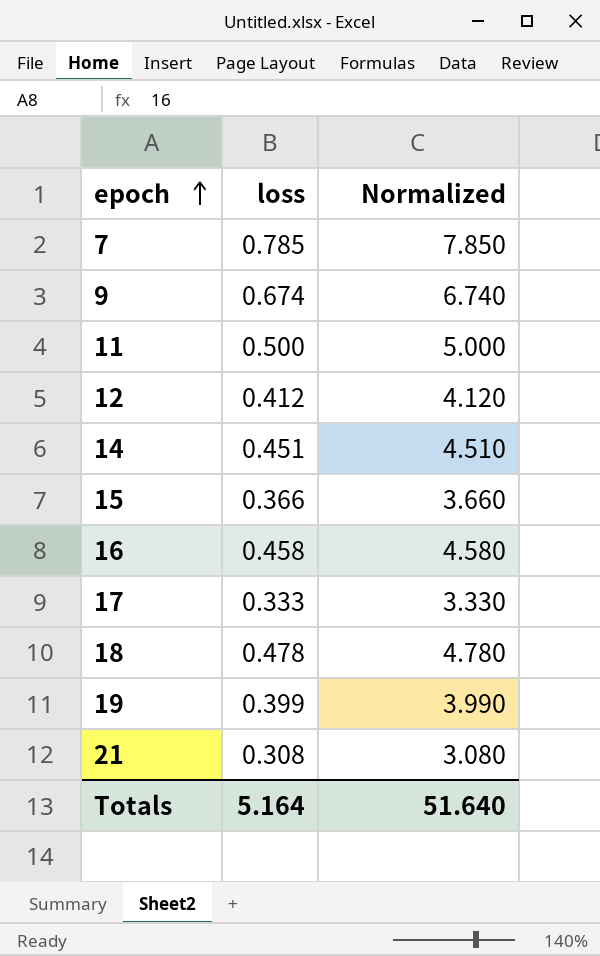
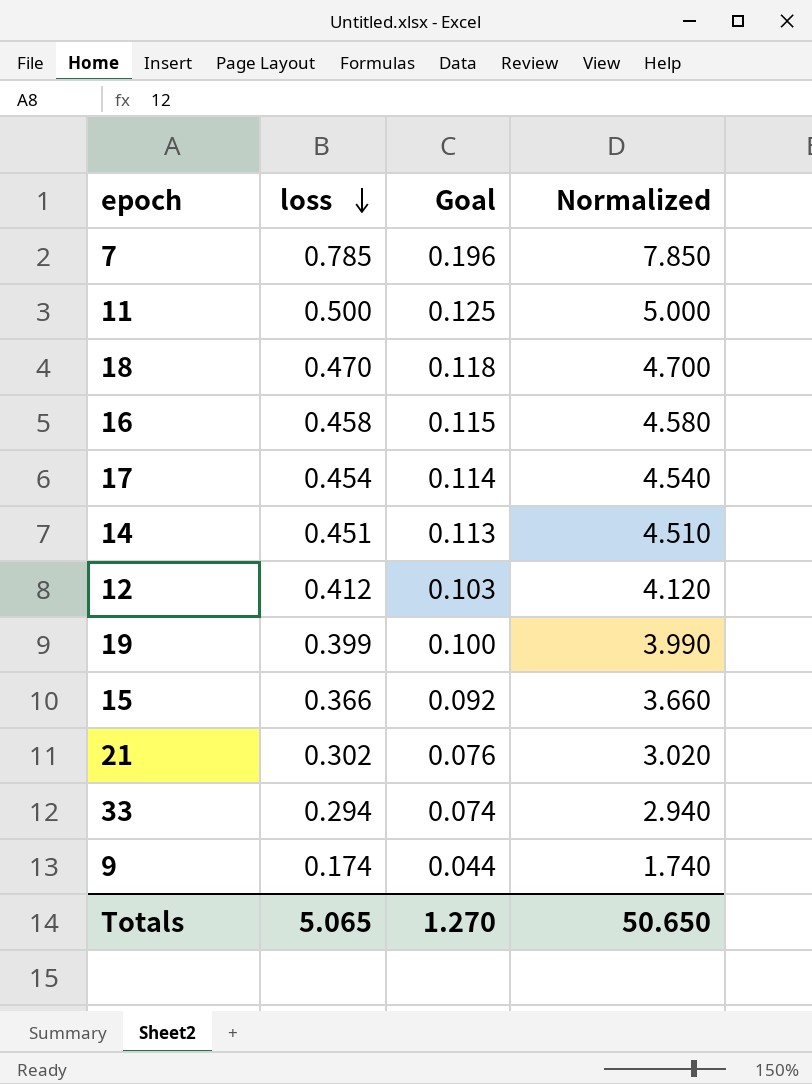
row order: epoch ascending -> loss descending
column Goal | formula: none -> [loss] * 0.25
18 | loss: 0.478 -> 0.470
18 | Normalized: 4.780 -> 4.700
17 | loss: 0.333 -> 0.454
17 | Normalized: 3.330 -> 4.540
21 | loss: 0.308 -> 0.302
21 | Normalized: 3.080 -> 3.020
row 33: none -> 0.294 | 0.074 | 2.940
9 | loss: 0.674 -> 0.174
9 | Normalized: 6.740 -> 1.740
Totals | loss: 5.164 -> 5.065
Totals | Normalized: 51.640 -> 50.650

